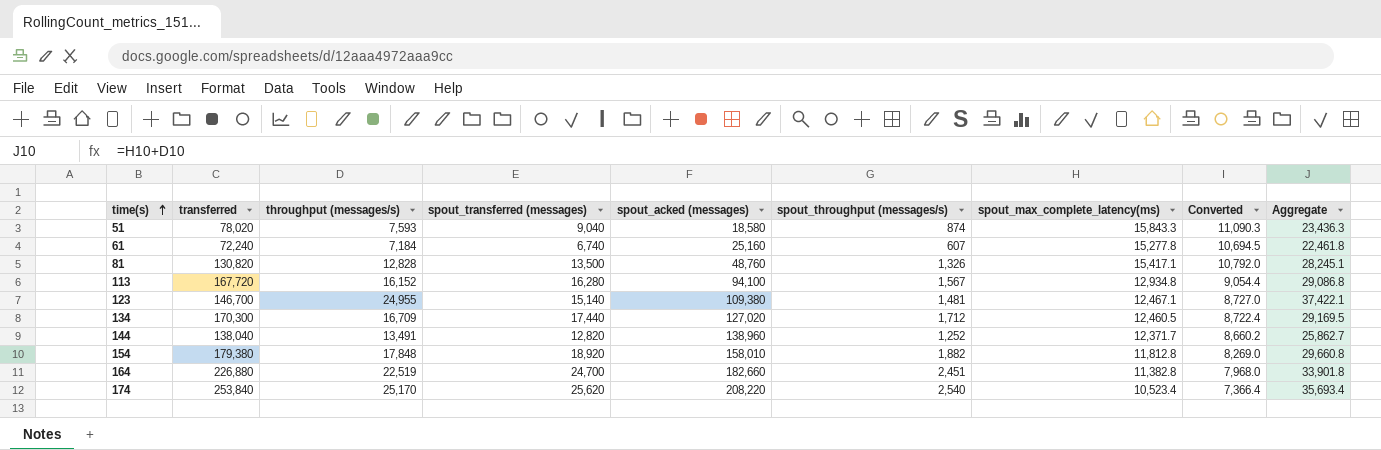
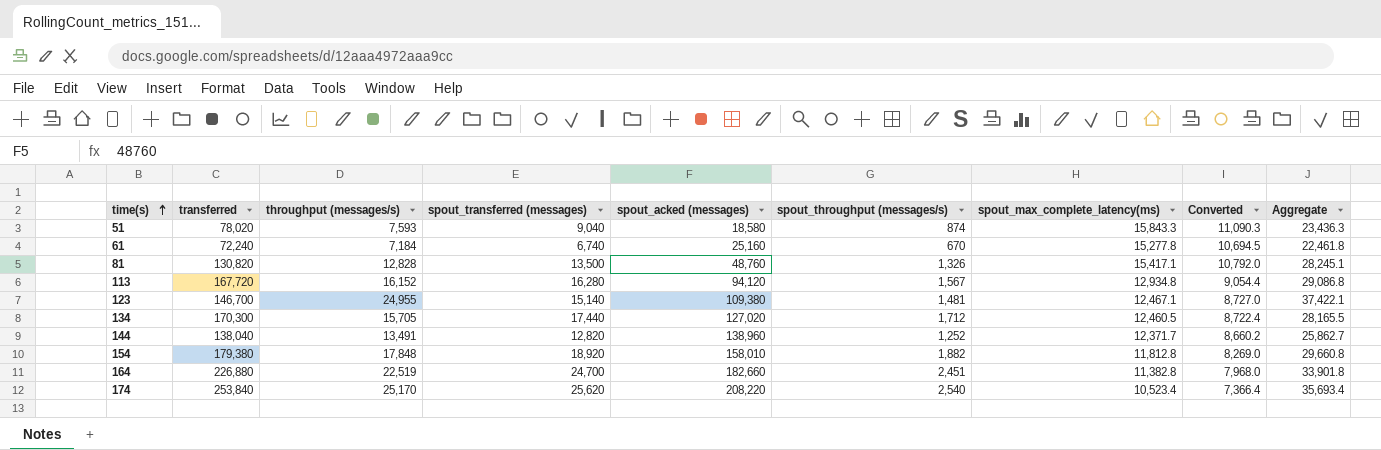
61 | spout_throughput (messages/s): 607 -> 670
113 | spout_acked (messages): 94,100 -> 94,120
134 | throughput (messages/s): 16,709 -> 15,705
134 | Aggregate: 29,169.5 -> 28,165.5

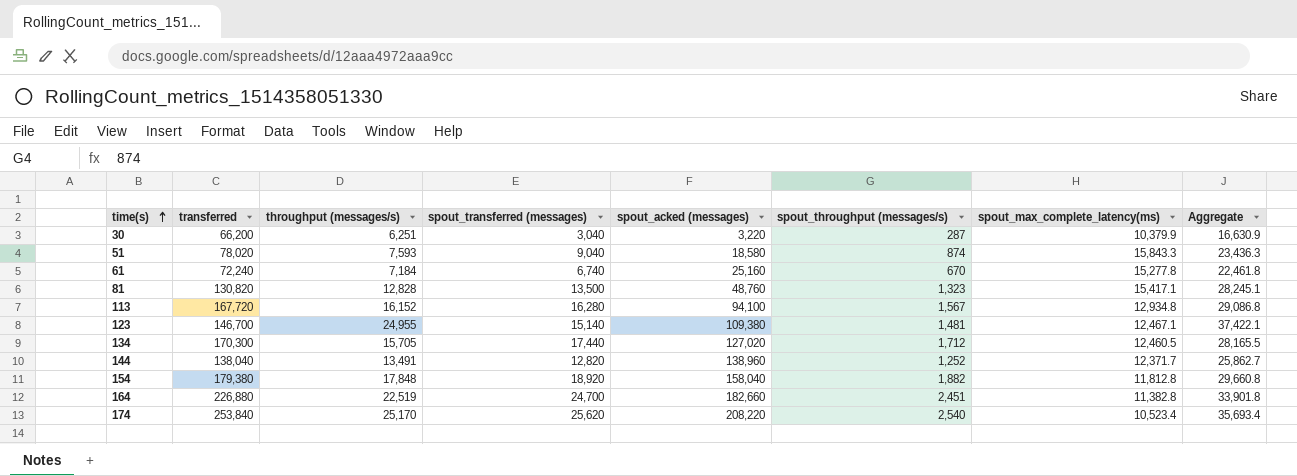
column Converted | formula: [spout_max_complete_latency(ms)] * 0.7 -> none
row 30: none -> 66,200 | 6,251 | 3,040 | 3,220 | 287 | 10,379.9 | 16,630.9
81 | spout_throughput (messages/s): 1,326 -> 1,323
113 | spout_acked (messages): 94,120 -> 94,100
154 | spout_acked (messages): 158,010 -> 158,040

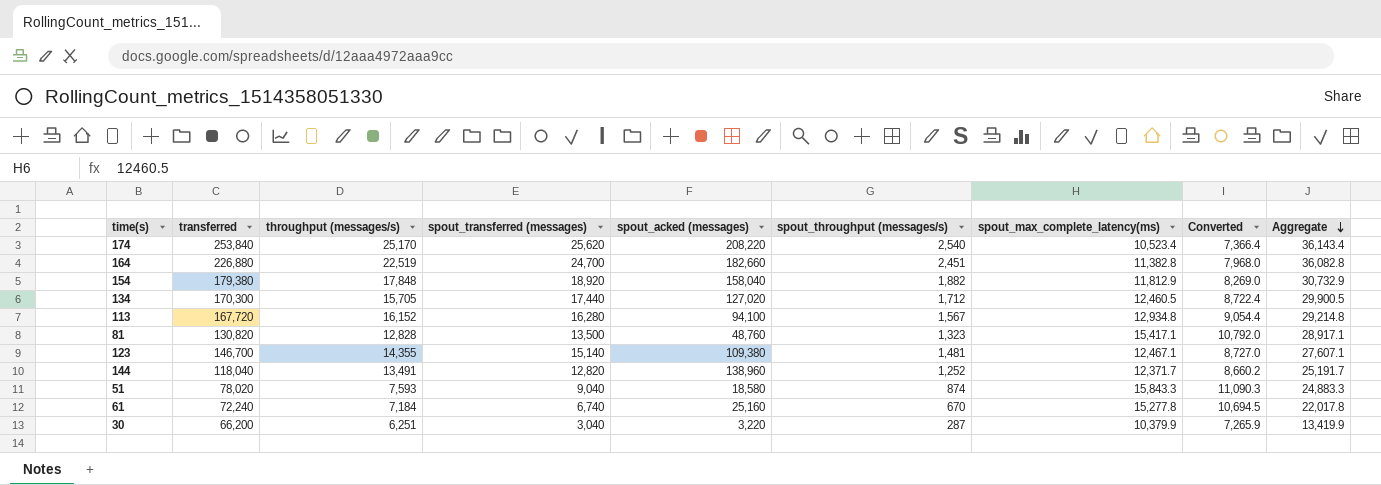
row order: time(s) ascending -> Aggregate descending
column Converted | formula: none -> [spout_max_complete_latency(ms)] * 0.7
column Aggregate | formula: [throughput (messages/s)] + [spout_max_complete_latency(ms)] -> [spout_transferred (messages)] + [spout_max_complete_latency(ms)]
154 | spout_max_complete_latency(ms): 11,812.8 -> 11,812.9
123 | throughput (messages/s): 24,955 -> 14,355
144 | transferred: 138,040 -> 118,040

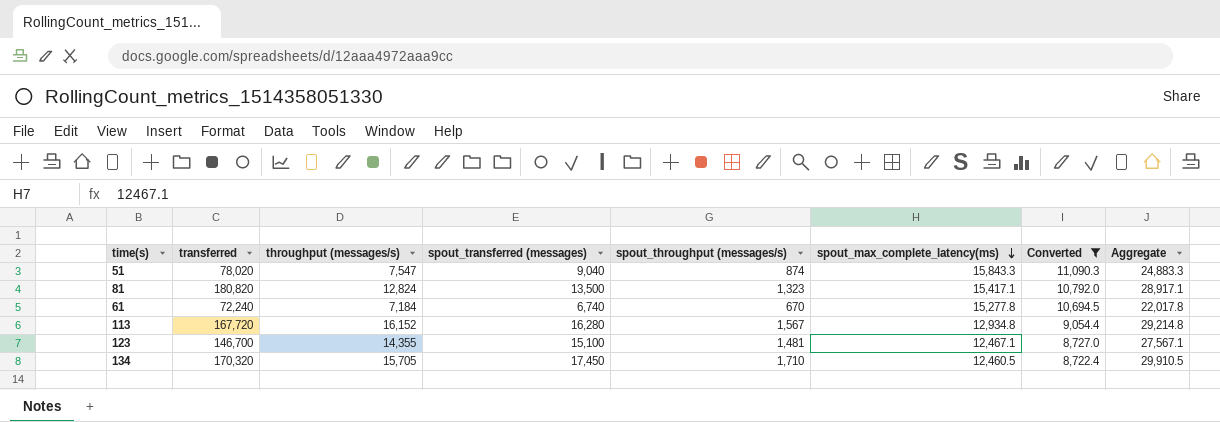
filter: none -> Converted >= 8,722.4
row order: Aggregate descending -> spout_max_complete_latency(ms) descending
column spout_acked (messages) | position: 5 -> none
51 | throughput (messages/s): 7,593 -> 7,547
81 | transferred: 130,820 -> 180,820
81 | throughput (messages/s): 12,828 -> 12,824
123 | spout_transferred (messages): 15,140 -> 15,100
123 | Aggregate: 27,607.1 -> 27,567.1
134 | transferred: 170,300 -> 170,320
134 | spout_transferred (messages): 17,440 -> 17,450
134 | spout_throughput (messages/s): 1,712 -> 1,710
134 | Aggregate: 29,900.5 -> 29,910.5

